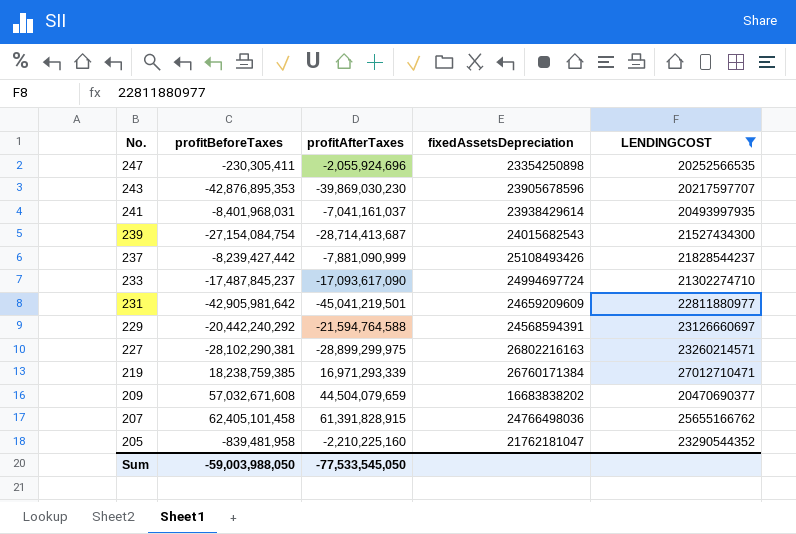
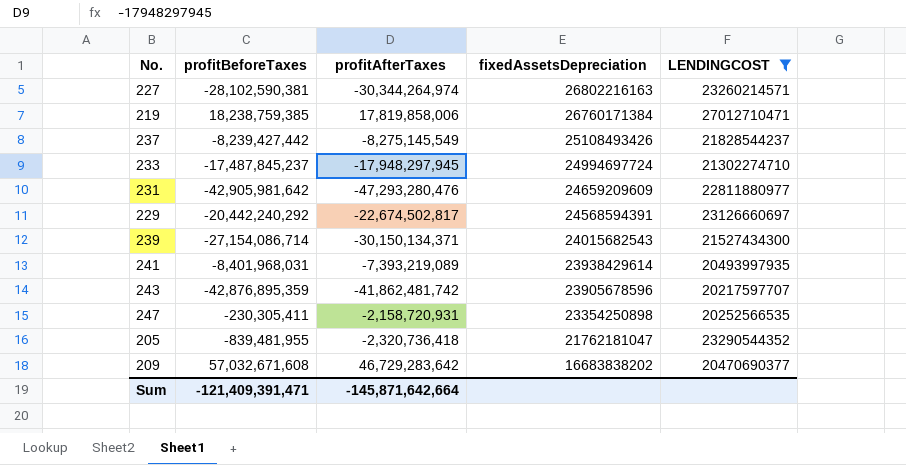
row order: No. descending -> fixedAssetsDepreciation descending
row 207: 62,405,101,458 | 61,391,828,915 | 24766498036 | 25655166762 -> none
227 | profitBeforeTaxes: -28,102,290,381 -> -28,102,590,381
227 | profitAfterTaxes: -28,899,299,975 -> -30,344,264,974
219 | profitAfterTaxes: 16,971,293,339 -> 17,819,858,006
237 | profitAfterTaxes: -7,881,090,999 -> -8,275,145,549
233 | profitAfterTaxes: -17,093,617,090 -> -17,948,297,945
231 | profitAfterTaxes: -45,041,219,501 -> -47,293,280,476
229 | profitAfterTaxes: -21,594,764,588 -> -22,674,502,817
239 | profitBeforeTaxes: -27,154,084,754 -> -27,154,086,714
239 | profitAfterTaxes: -28,714,413,687 -> -30,150,134,371
241 | profitAfterTaxes: -7,041,161,037 -> -7,393,219,089
243 | profitBeforeTaxes: -42,876,895,353 -> -42,876,895,359
243 | profitAfterTaxes: -39,869,030,230 -> -41,862,481,742
247 | profitAfterTaxes: -2,055,924,696 -> -2,158,720,931
205 | profitBeforeTaxes: -839,481,958 -> -839,481,955
205 | profitAfterTaxes: -2,210,225,160 -> -2,320,736,418
209 | profitAfterTaxes: 44,504,079,659 -> 46,729,283,642
Sum | profitBeforeTaxes: -59,003,988,050 -> -121,409,391,471
Sum | profitAfterTaxes: -77,533,545,050 -> -145,871,642,664

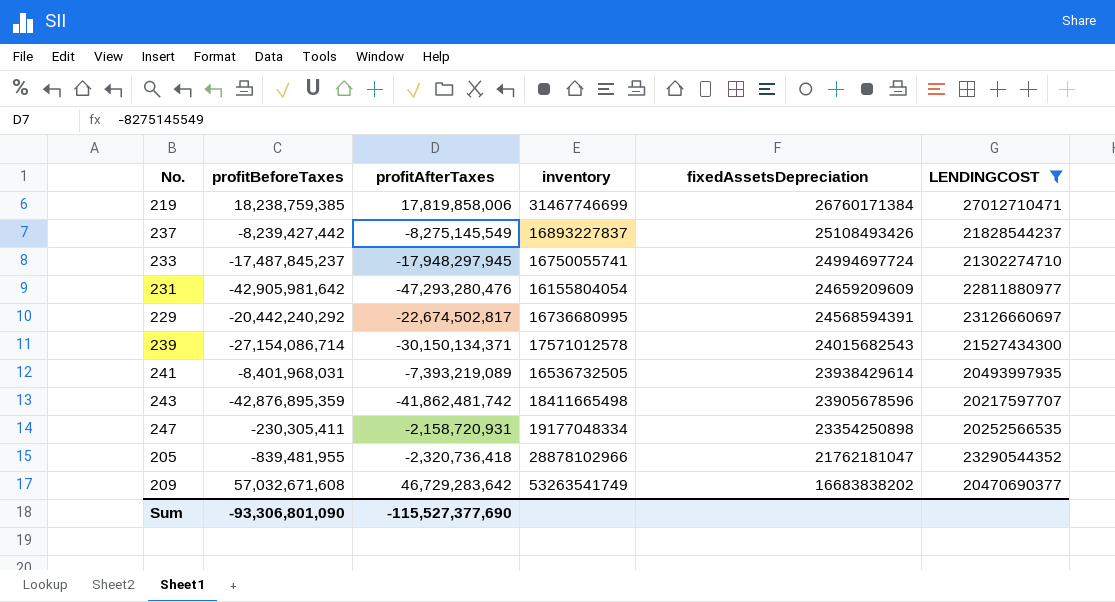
column inventory | position: none -> 4
row 227: -28,102,590,381 | -30,344,264,974 | 26802216163 | 23260214571 -> none
Sum | profitBeforeTaxes: -121,409,391,471 -> -93,306,801,090
Sum | profitAfterTaxes: -145,871,642,664 -> -115,527,377,690

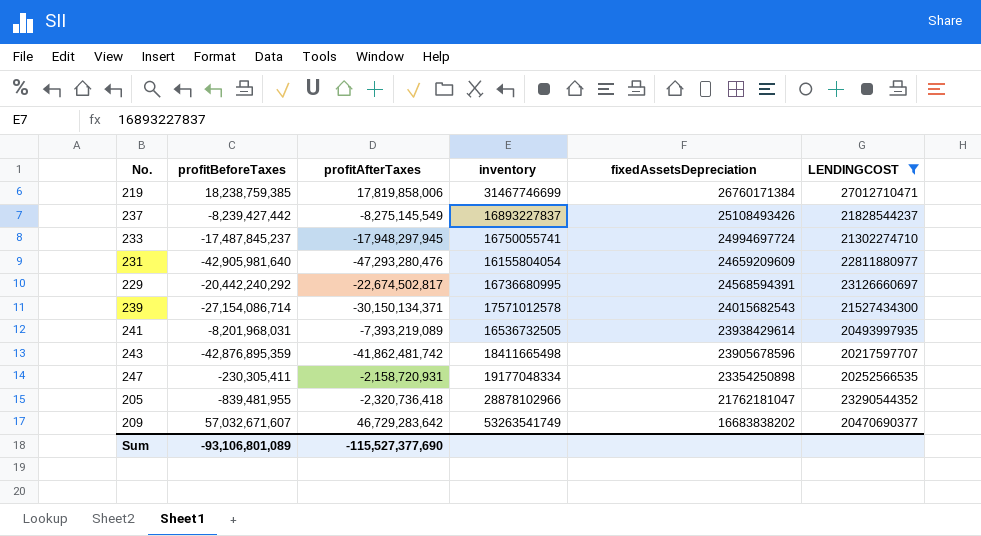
231 | profitBeforeTaxes: -42,905,981,642 -> -42,905,981,640
241 | profitBeforeTaxes: -8,401,968,031 -> -8,201,968,031
209 | profitBeforeTaxes: 57,032,671,608 -> 57,032,671,607
Sum | profitBeforeTaxes: -93,306,801,090 -> -93,106,801,089

